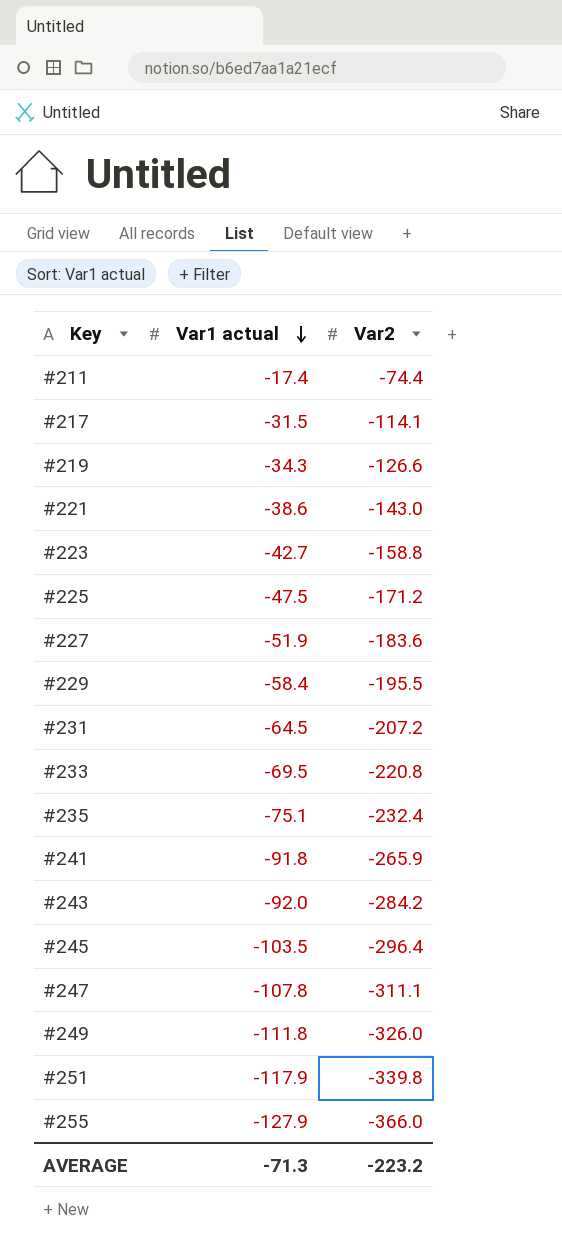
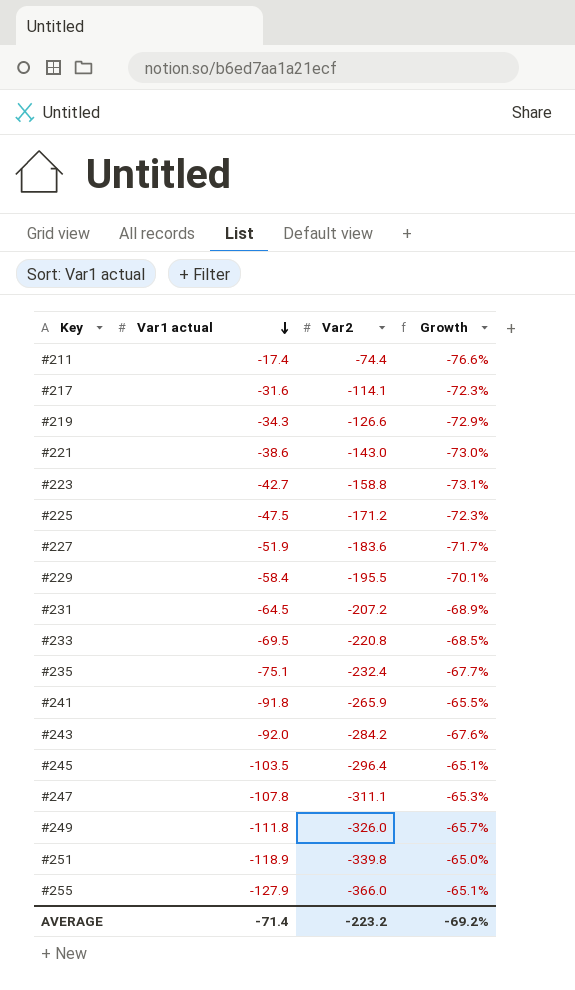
column Growth | formula: none -> ([Var1 actual] - [Var2]) / [Var2]
#217 | Var1 actual: -31.5 -> -31.6
#251 | Var1 actual: -117.9 -> -118.9
AVERAGE | Var1 actual: -71.3 -> -71.4

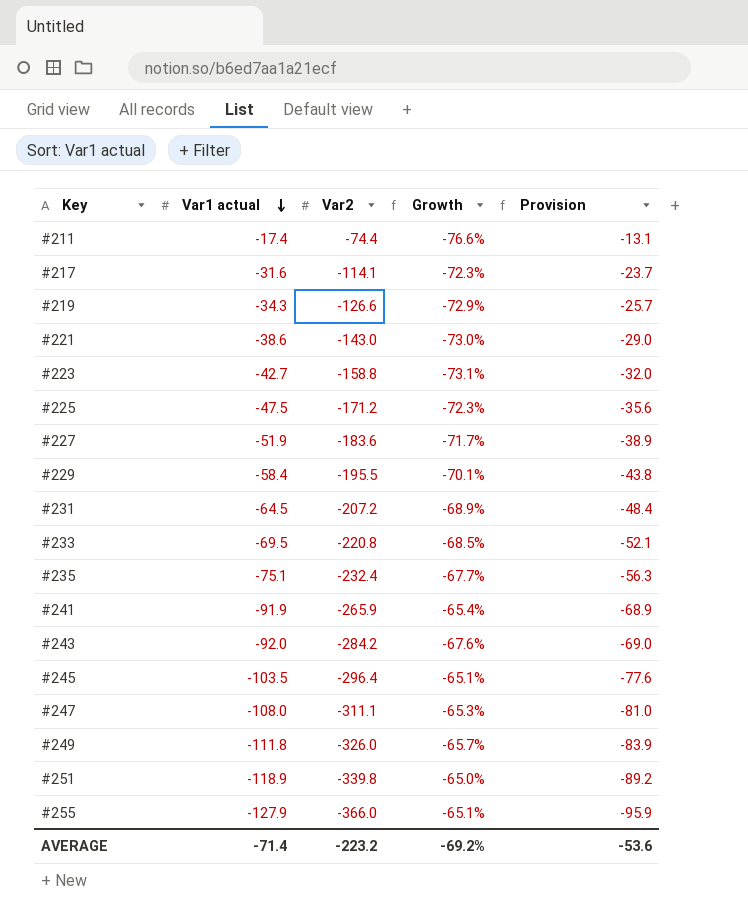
column Provision | formula: none -> [Var1 actual] * 0.75
#241 | Var1 actual: -91.8 -> -91.9
#241 | Growth: -65.5% -> -65.4%
#247 | Var1 actual: -107.8 -> -108.0

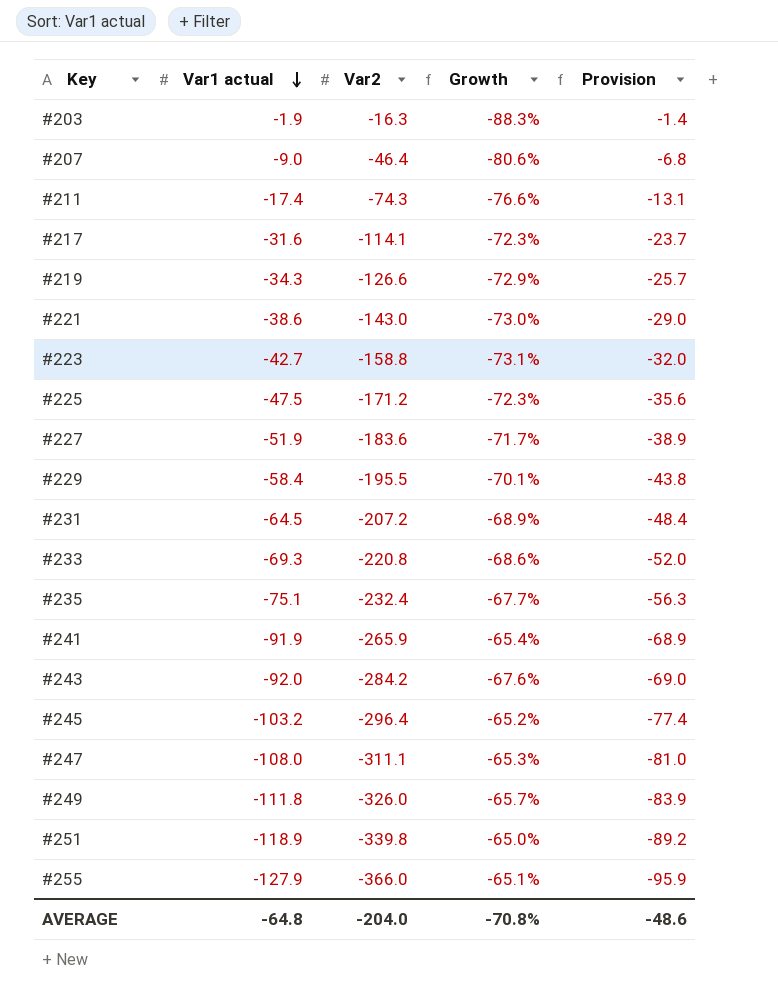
row #203: none -> -1.9 | -16.3 | -88.3% | -1.4
row #207: none -> -9.0 | -46.4 | -80.6% | -6.8
#211 | Var2: -74.4 -> -74.3
#233 | Var1 actual: -69.5 -> -69.3
#233 | Growth: -68.5% -> -68.6%
#233 | Provision: -52.1 -> -52.0
#245 | Var1 actual: -103.5 -> -103.2
#245 | Growth: -65.1% -> -65.2%
#245 | Provision: -77.6 -> -77.4
AVERAGE | Var1 actual: -71.4 -> -64.8
AVERAGE | Var2: -223.2 -> -204.0
AVERAGE | Growth: -69.2% -> -70.8%
AVERAGE | Provision: -53.6 -> -48.6

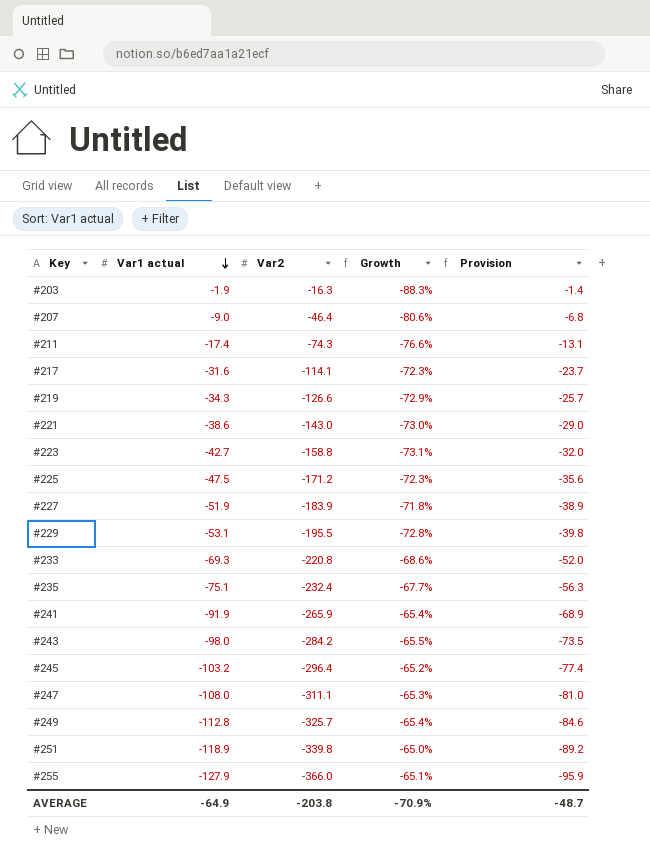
row #231: -64.5 | -207.2 | -68.9% | -48.4 -> none
#227 | Var2: -183.6 -> -183.9
#227 | Growth: -71.7% -> -71.8%
#229 | Var1 actual: -58.4 -> -53.1
#229 | Growth: -70.1% -> -72.8%
#229 | Provision: -43.8 -> -39.8
#243 | Var1 actual: -92.0 -> -98.0
#243 | Growth: -67.6% -> -65.5%
#243 | Provision: -69.0 -> -73.5
#249 | Var1 actual: -111.8 -> -112.8
#249 | Var2: -326.0 -> -325.7
#249 | Growth: -65.7% -> -65.4%
#249 | Provision: -83.9 -> -84.6
AVERAGE | Var1 actual: -64.8 -> -64.9
AVERAGE | Var2: -204.0 -> -203.8
AVERAGE | Growth: -70.8% -> -70.9%
AVERAGE | Provision: -48.6 -> -48.7

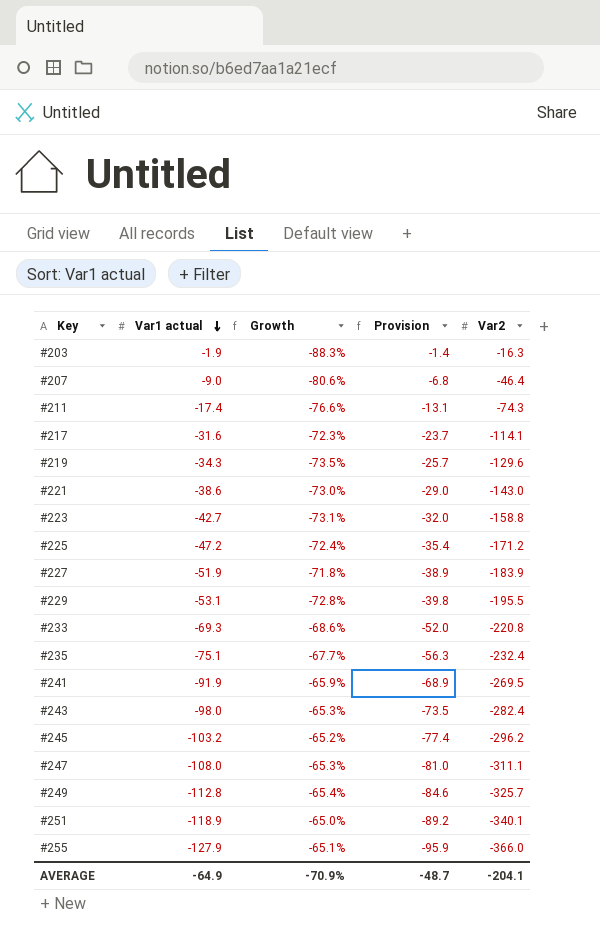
column Var2 | position: 3 -> 5
#219 | Growth: -72.9% -> -73.5%
#219 | Var2: -126.6 -> -129.6
#225 | Var1 actual: -47.5 -> -47.2
#225 | Growth: -72.3% -> -72.4%
#225 | Provision: -35.6 -> -35.4
#241 | Growth: -65.4% -> -65.9%
#241 | Var2: -265.9 -> -269.5
#243 | Growth: -65.5% -> -65.3%
#243 | Var2: -284.2 -> -282.4
#245 | Var2: -296.4 -> -296.2
#251 | Var2: -339.8 -> -340.1
AVERAGE | Var2: -203.8 -> -204.1

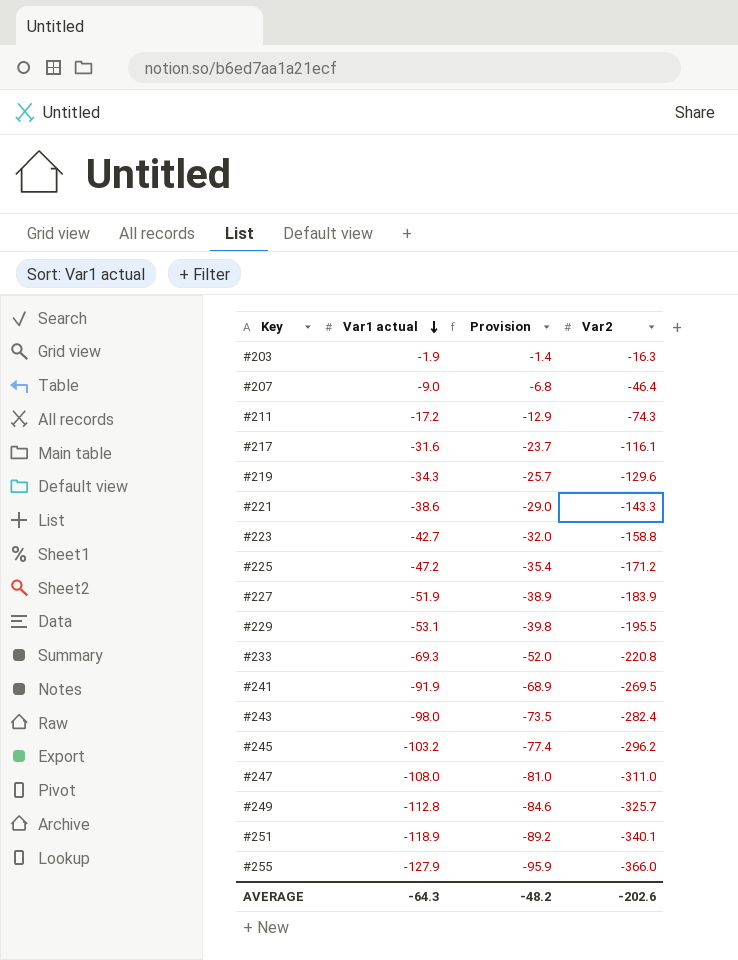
column Growth | formula: ([Var1 actual] - [Var2]) / [Var2] -> none
row #235: -75.1 | -67.7% | -56.3 | -232.4 -> none
#211 | Var1 actual: -17.4 -> -17.2
#211 | Provision: -13.1 -> -12.9
#217 | Var2: -114.1 -> -116.1
#221 | Var2: -143.0 -> -143.3
#247 | Var2: -311.1 -> -311.0
AVERAGE | Var1 actual: -64.9 -> -64.3
AVERAGE | Provision: -48.7 -> -48.2
AVERAGE | Var2: -204.1 -> -202.6

